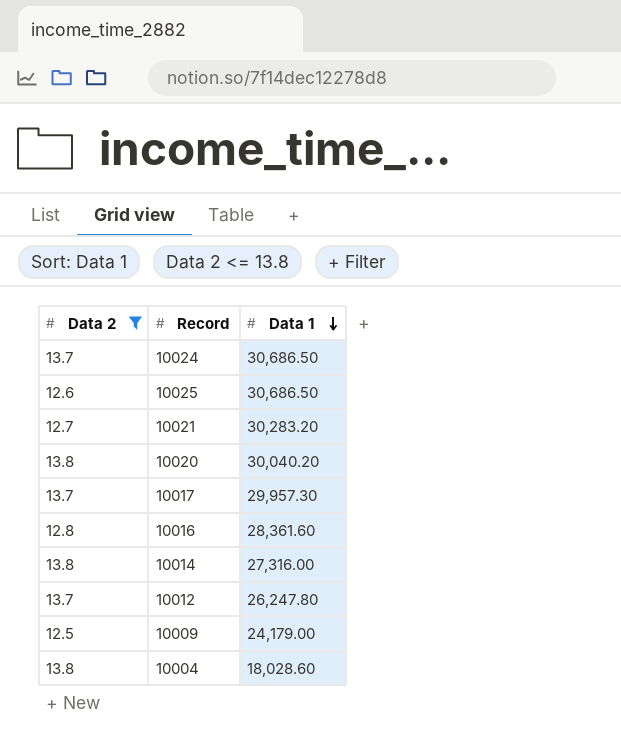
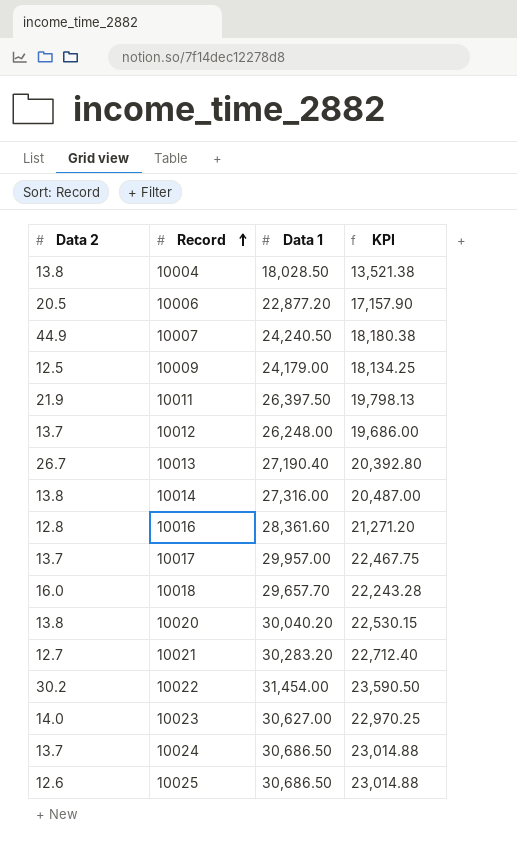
filter: Data 2 <= 13.8 -> none
row order: Data 1 descending -> Record ascending
column KPI | formula: none -> [Data 1] * 0.75
10004 | Data 1: 18,028.60 -> 18,028.50
10012 | Data 1: 26,247.80 -> 26,248.00
10017 | Data 1: 29,957.30 -> 29,957.00

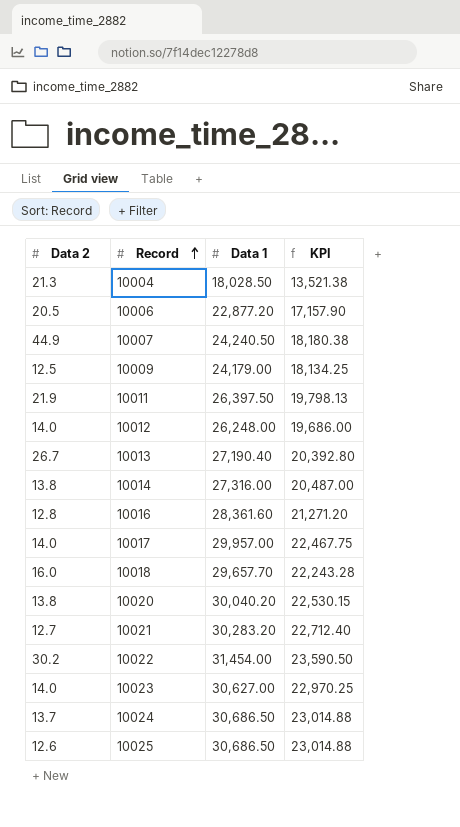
10004 | Data 2: 13.8 -> 21.3
10012 | Data 2: 13.7 -> 14.0
10017 | Data 2: 13.7 -> 14.0

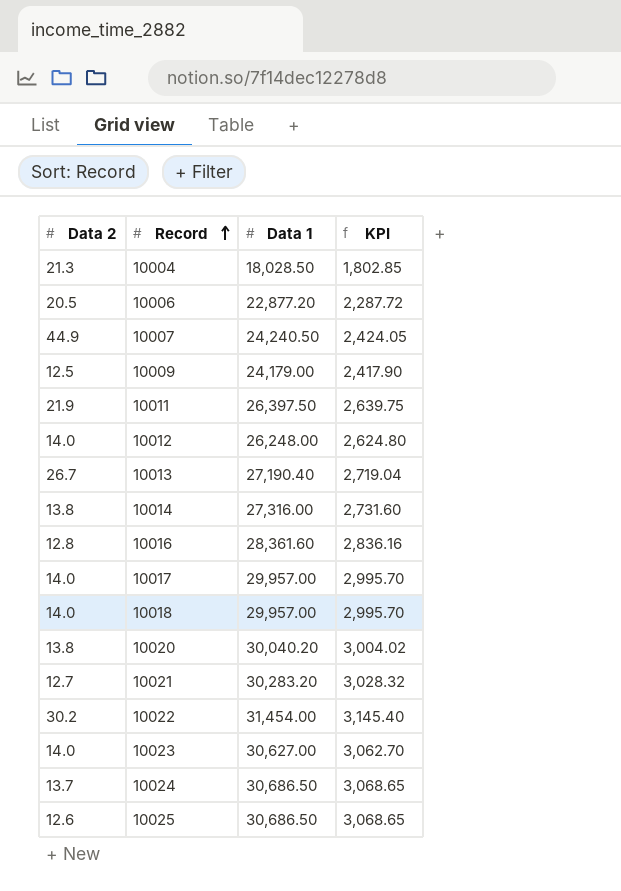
column KPI | formula: [Data 1] * 0.75 -> [Data 1] * 0.1
10018 | Data 2: 16.0 -> 14.0
10018 | Data 1: 29,657.70 -> 29,957.00

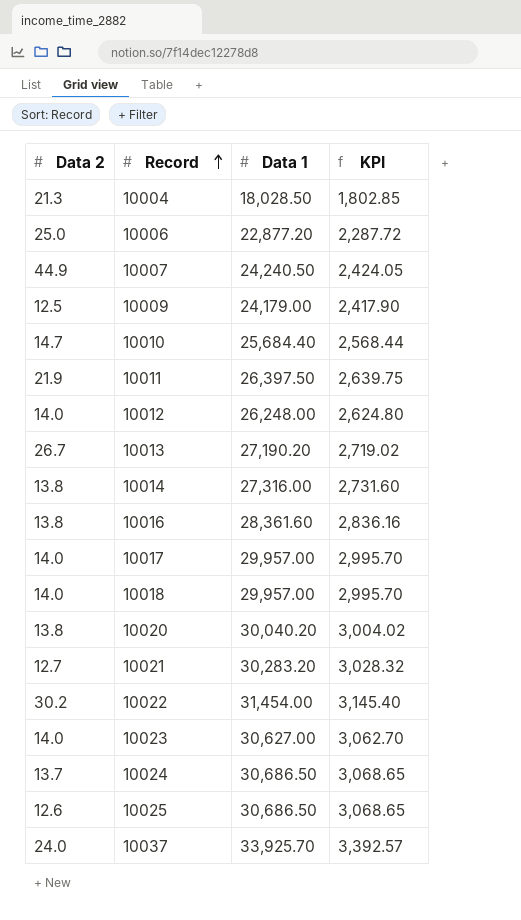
10006 | Data 2: 20.5 -> 25.0
row 10010: none -> 14.7 | 25,684.40 | 2,568.44
10013 | Data 1: 27,190.40 -> 27,190.20
10013 | KPI: 2,719.04 -> 2,719.02
10016 | Data 2: 12.8 -> 13.8
row 10037: none -> 24.0 | 33,925.70 | 3,392.57

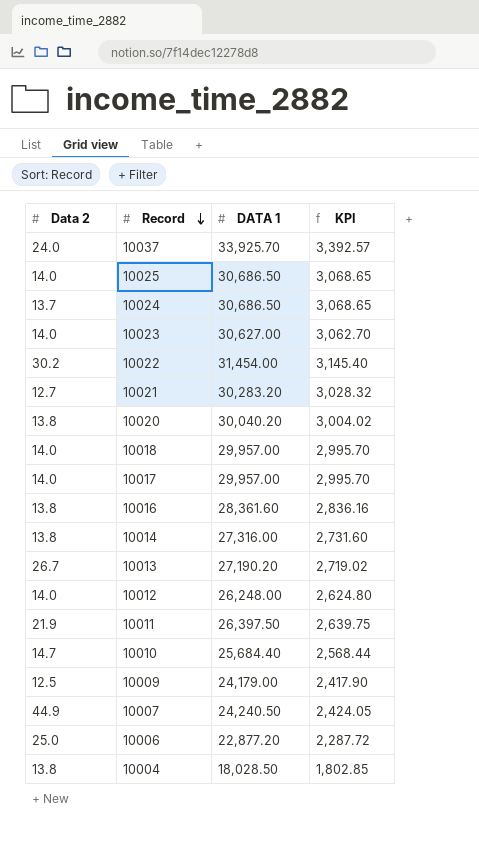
row order: Record ascending -> Record descending
column name: Data 1 -> DATA 1
10025 | Data 2: 12.6 -> 14.0
10004 | Data 2: 21.3 -> 13.8

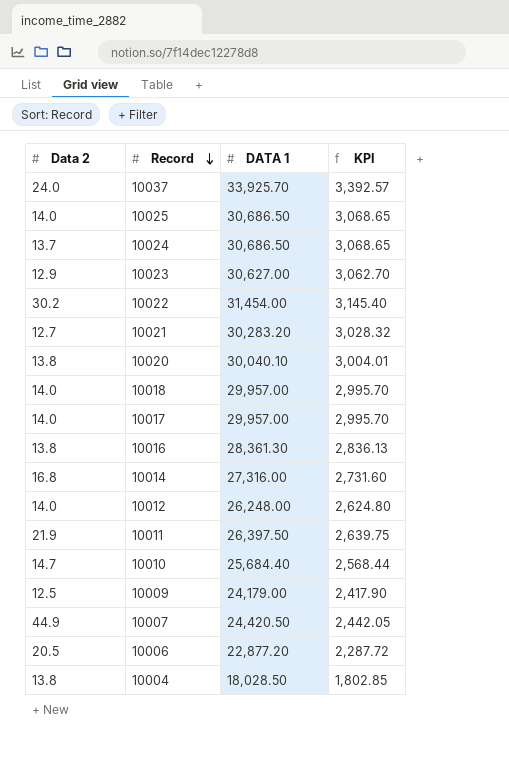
row 10013: 26.7 | 27,190.20 | 2,719.02 -> none
10023 | Data 2: 14.0 -> 12.9
10020 | DATA 1: 30,040.20 -> 30,040.10
10020 | KPI: 3,004.02 -> 3,004.01
10016 | DATA 1: 28,361.60 -> 28,361.30
10016 | KPI: 2,836.16 -> 2,836.13
10014 | Data 2: 13.8 -> 16.8
10007 | DATA 1: 24,240.50 -> 24,420.50
10007 | KPI: 2,424.05 -> 2,442.05
10006 | Data 2: 25.0 -> 20.5

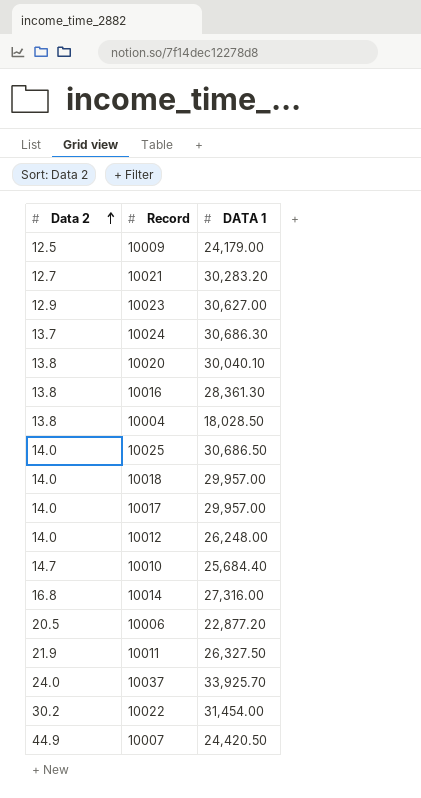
row order: Record descending -> Data 2 ascending
column KPI | formula: [DATA 1] * 0.1 -> none
10024 | DATA 1: 30,686.50 -> 30,686.30
10011 | DATA 1: 26,397.50 -> 26,327.50

